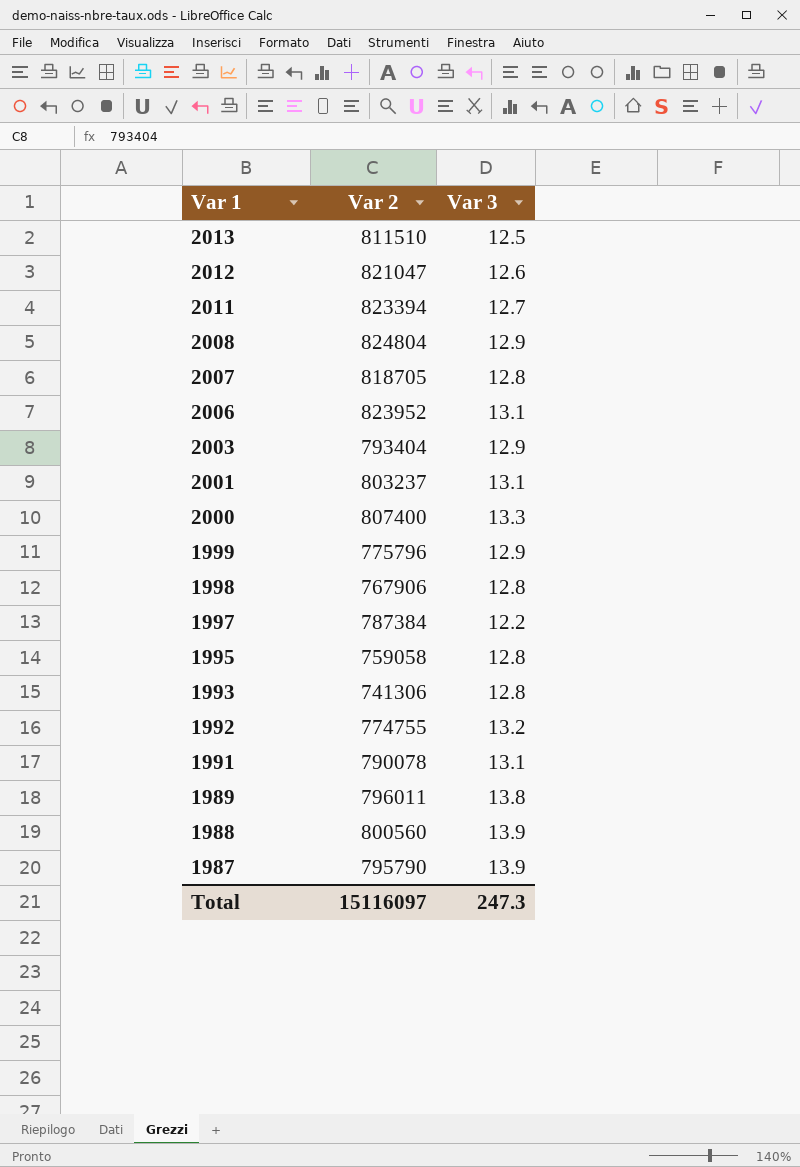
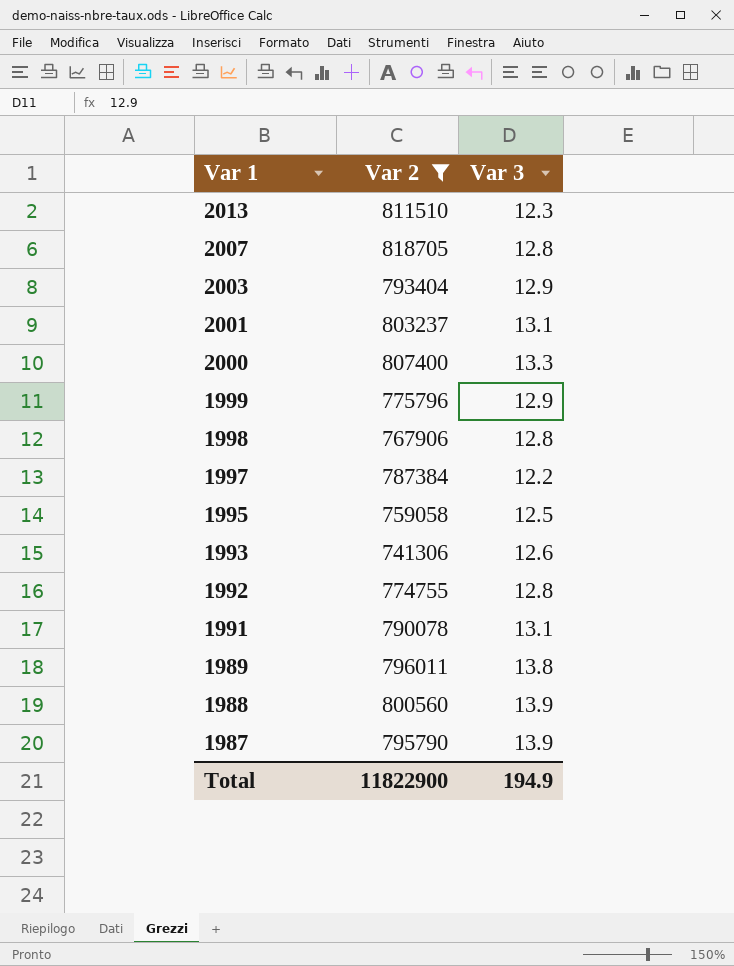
filter: none -> Var 2 <= 818705
2013 | Var 3: 12.5 -> 12.3
1995 | Var 3: 12.8 -> 12.5
1993 | Var 3: 12.8 -> 12.6
1992 | Var 3: 13.2 -> 12.8
Total | Var 2: 15116097 -> 11822900
Total | Var 3: 247.3 -> 194.9

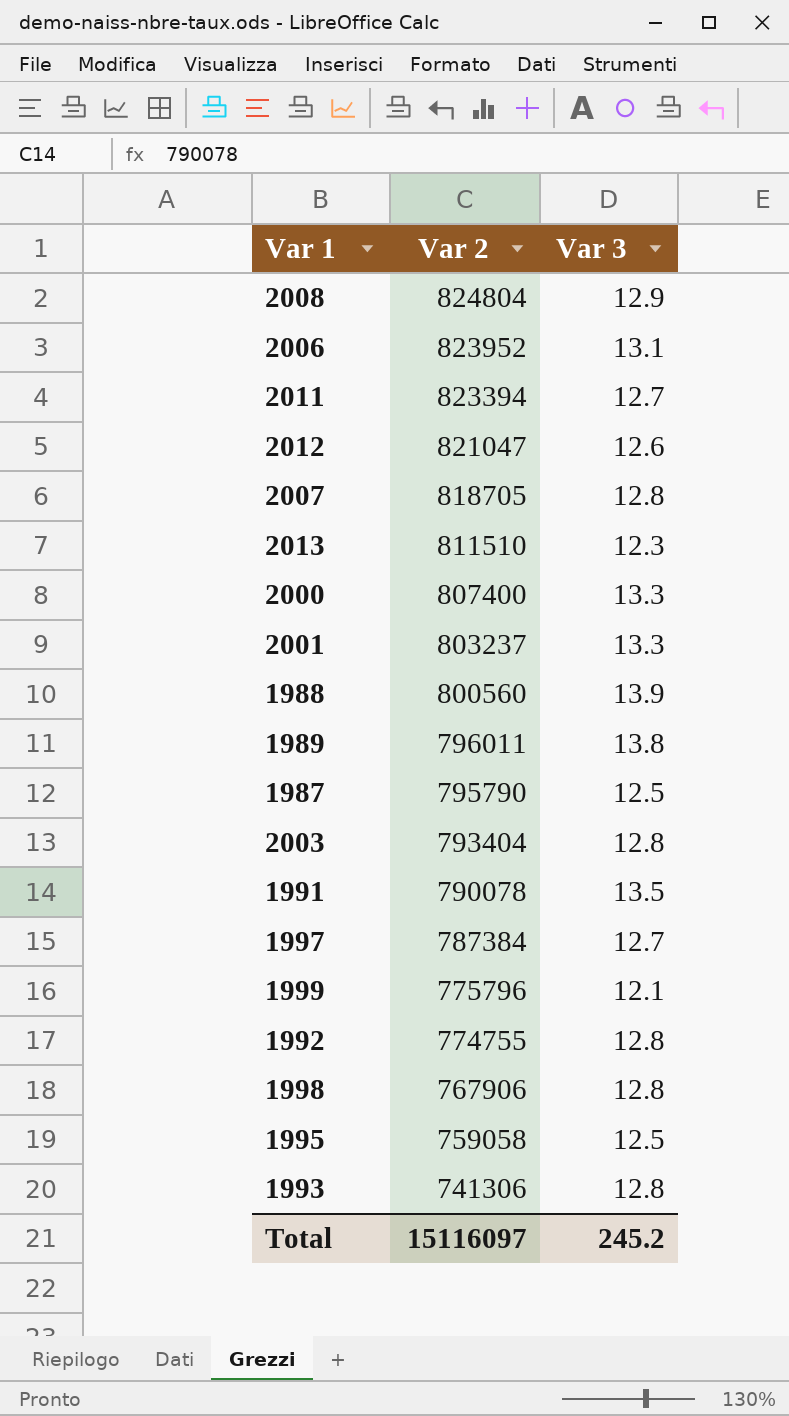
filter: Var 2 <= 818705 -> none
row order: Var 1 descending -> Var 2 descending
2001 | Var 3: 13.1 -> 13.3
1987 | Var 3: 13.9 -> 12.5
2003 | Var 3: 12.9 -> 12.8
1991 | Var 3: 13.1 -> 13.5
1997 | Var 3: 12.2 -> 12.7
1999 | Var 3: 12.9 -> 12.1
1993 | Var 3: 12.6 -> 12.8
Total | Var 2: 11822900 -> 15116097
Total | Var 3: 194.9 -> 245.2

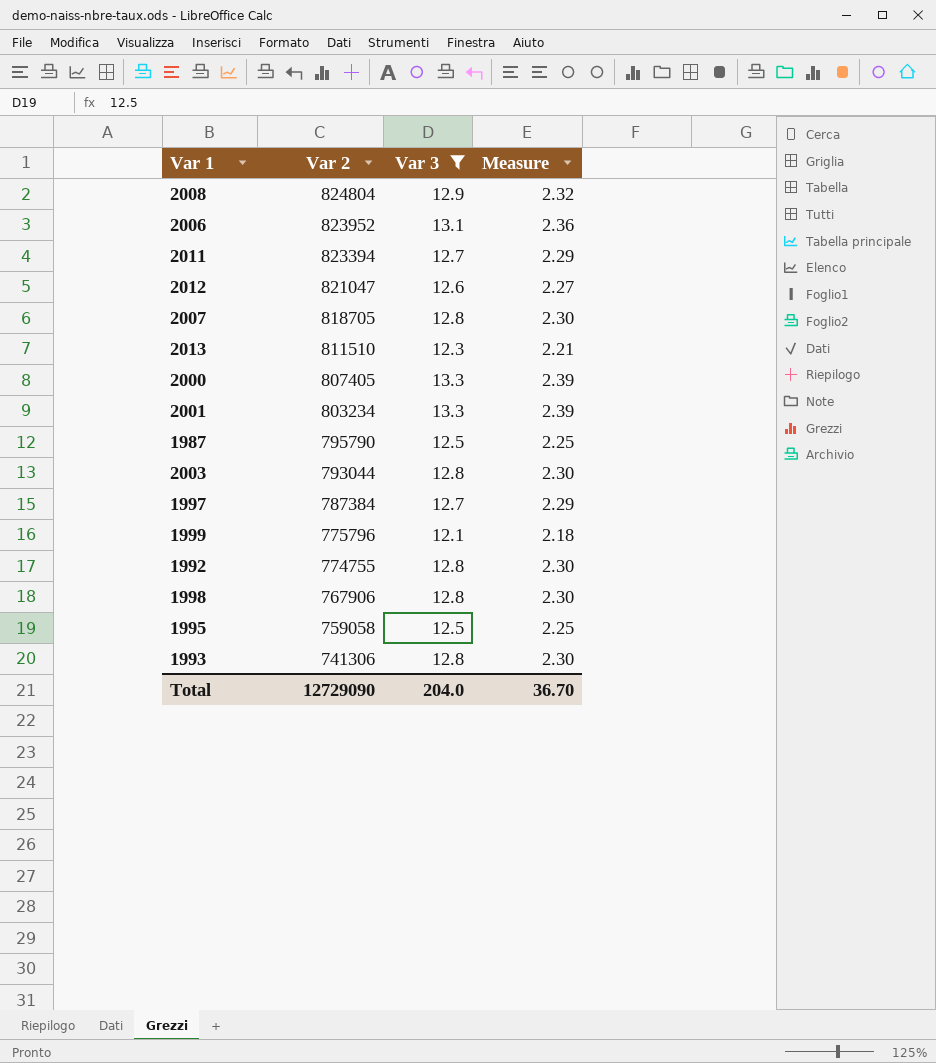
filter: none -> Var 3 <= 13.3
column Measure | formula: none -> [Var 3] * 0.18
2000 | Var 2: 807400 -> 807405
2001 | Var 2: 803237 -> 803234
2003 | Var 2: 793404 -> 793044
Total | Var 2: 15116097 -> 12729090
Total | Var 3: 245.2 -> 204.0

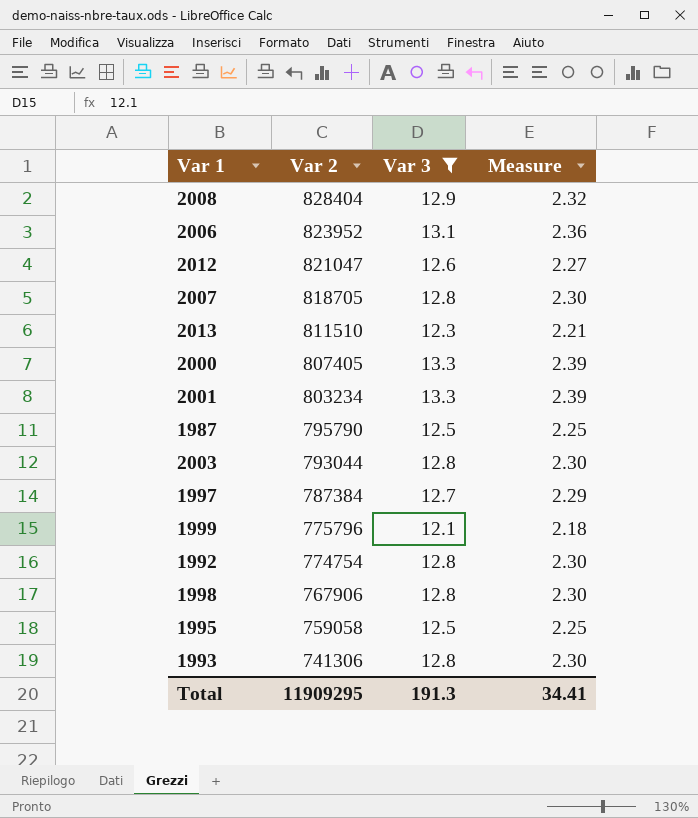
row 2011: 823394 | 12.7 | 2.29 -> none
2008 | Var 2: 824804 -> 828404
1992 | Var 2: 774755 -> 774754
Total | Var 2: 12729090 -> 11909295
Total | Var 3: 204.0 -> 191.3
Total | Measure: 36.70 -> 34.41

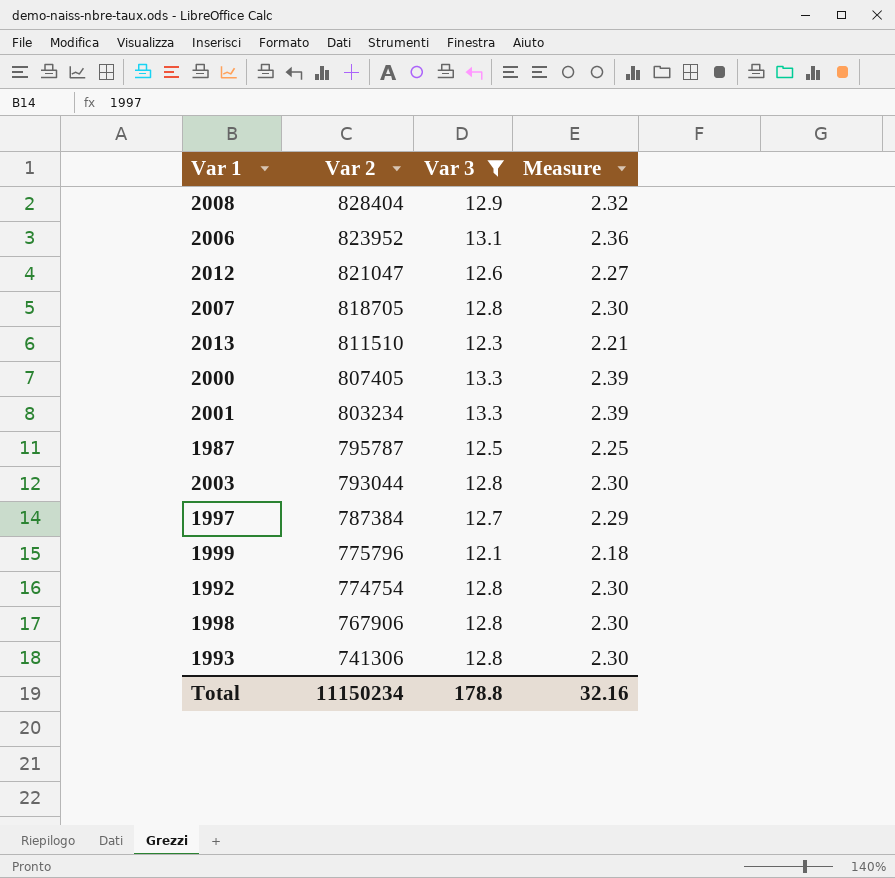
row 1995: 759058 | 12.5 | 2.25 -> none
1987 | Var 2: 795790 -> 795787
Total | Var 2: 11909295 -> 11150234
Total | Var 3: 191.3 -> 178.8
Total | Measure: 34.41 -> 32.16

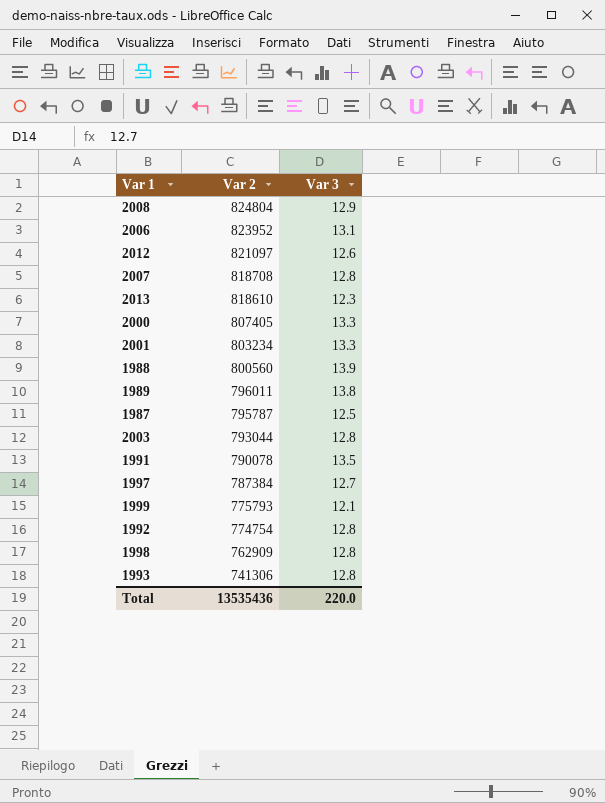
filter: Var 3 <= 13.3 -> none
column Measure | formula: [Var 3] * 0.18 -> none
2008 | Var 2: 828404 -> 824804
2012 | Var 2: 821047 -> 821097
2007 | Var 2: 818705 -> 818708
2013 | Var 2: 811510 -> 818610
1999 | Var 2: 775796 -> 775793
1998 | Var 2: 767906 -> 762909
Total | Var 2: 11150234 -> 13535436
Total | Var 3: 178.8 -> 220.0

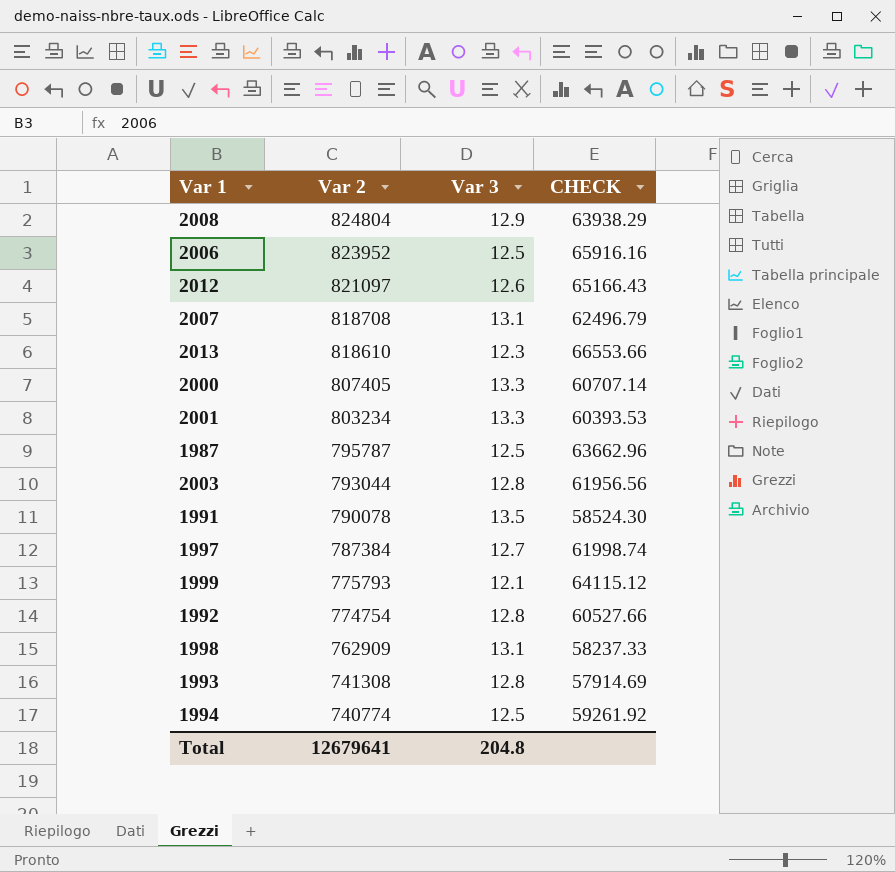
column CHECK | formula: none -> [Var 2] / [Var 3]
row 1988: 800560 | 13.9 -> none
row 1989: 796011 | 13.8 -> none
2006 | Var 3: 13.1 -> 12.5
2007 | Var 3: 12.8 -> 13.1
1998 | Var 3: 12.8 -> 13.1
1993 | Var 2: 741306 -> 741308
row 1994: none -> 740774 | 12.5 | 59261.92
Total | Var 2: 13535436 -> 12679641
Total | Var 3: 220.0 -> 204.8

